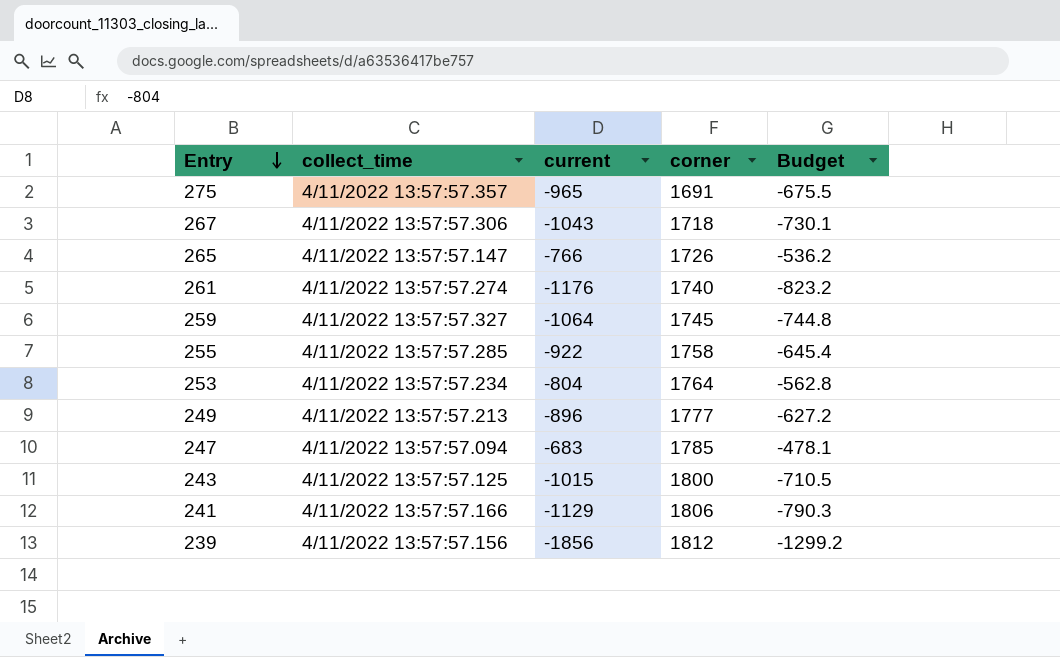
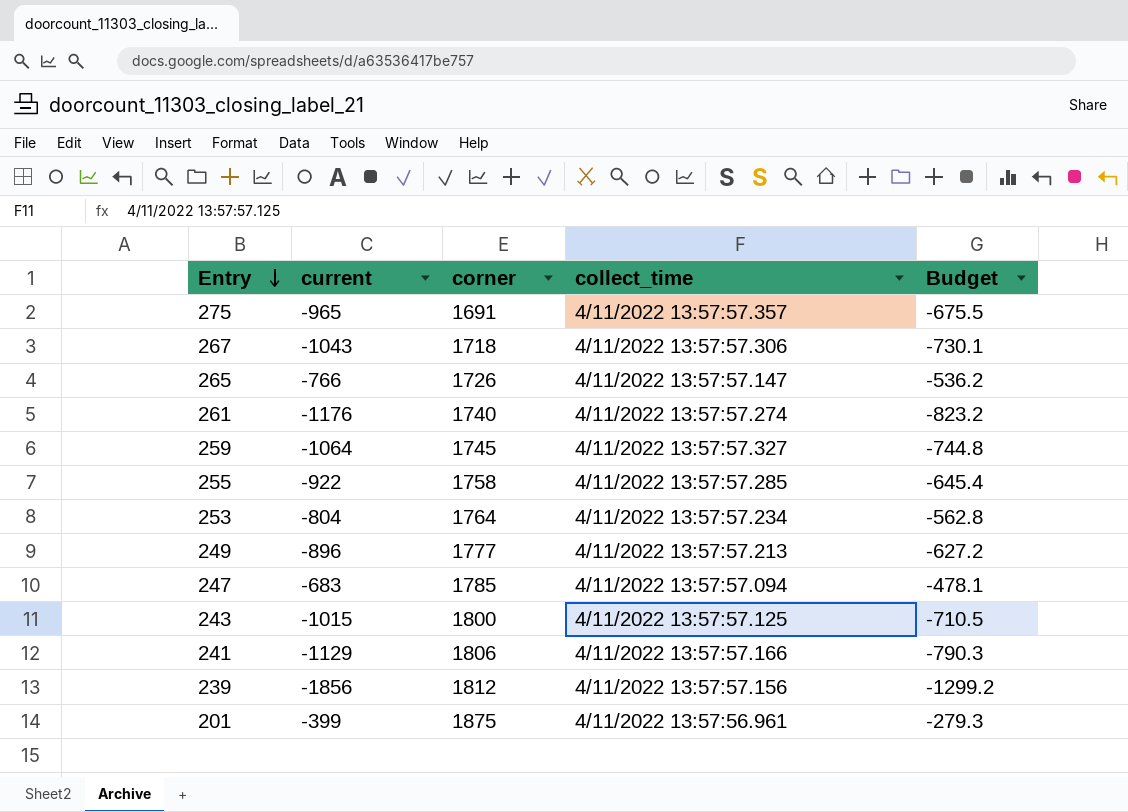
column collect_time | position: 2 -> 4
row 201: none -> -399 | 1875 | 4/11/2022 13:57:56.961 | -279.3

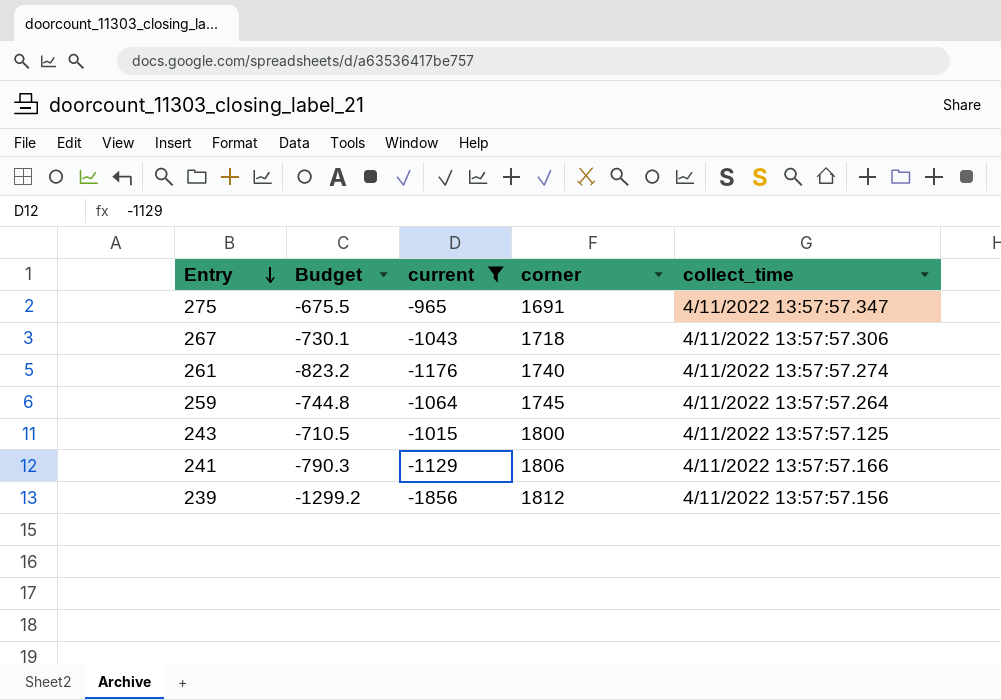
filter: none -> current <= -965
column Budget | position: 5 -> 2
275 | collect_time: 4/11/2022 13:57:57.357 -> 4/11/2022 13:57:57.347
259 | collect_time: 4/11/2022 13:57:57.327 -> 4/11/2022 13:57:57.264

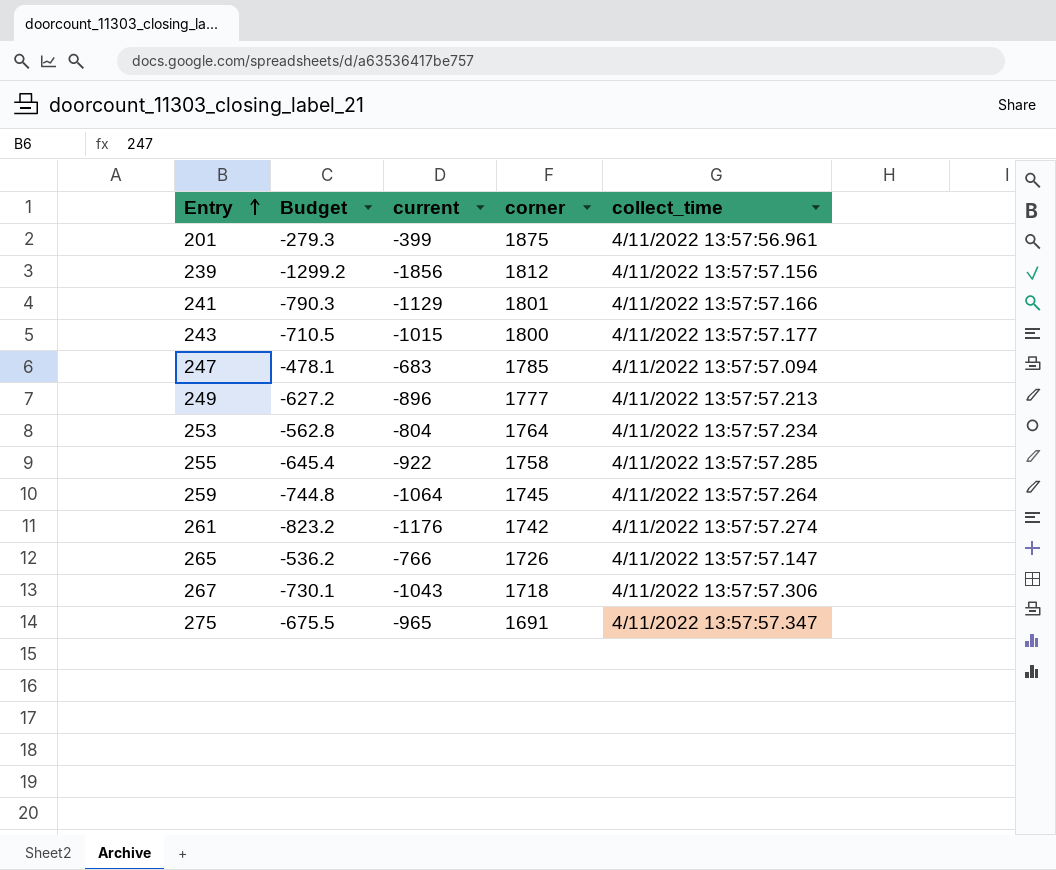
filter: current <= -965 -> none
row order: Entry descending -> Entry ascending
241 | corner: 1806 -> 1801
243 | collect_time: 4/11/2022 13:57:57.125 -> 4/11/2022 13:57:57.177
261 | corner: 1740 -> 1742

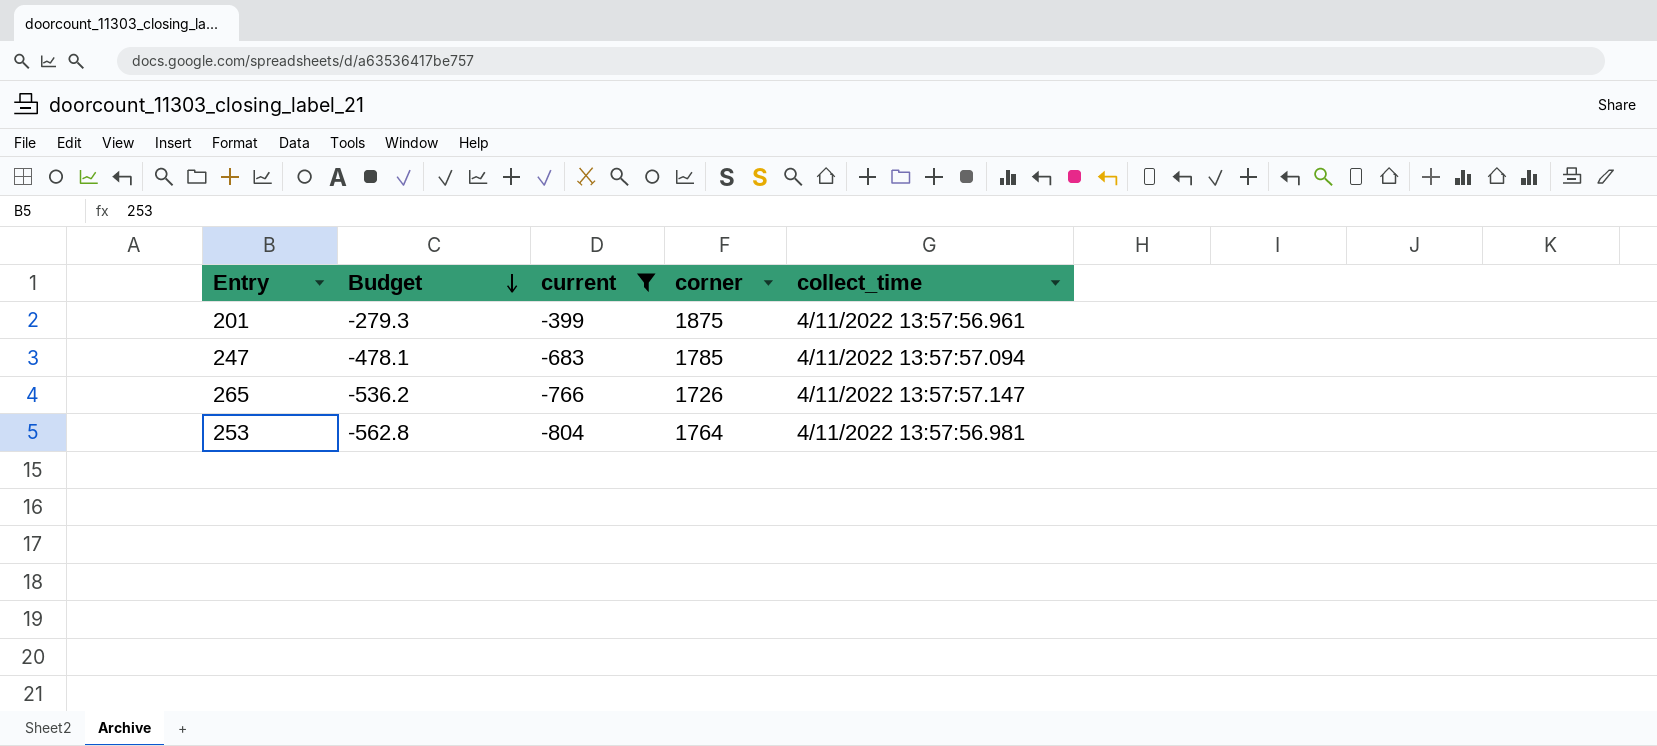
filter: none -> current >= -804
row order: Entry ascending -> Budget descending
253 | collect_time: 4/11/2022 13:57:57.234 -> 4/11/2022 13:57:56.981

